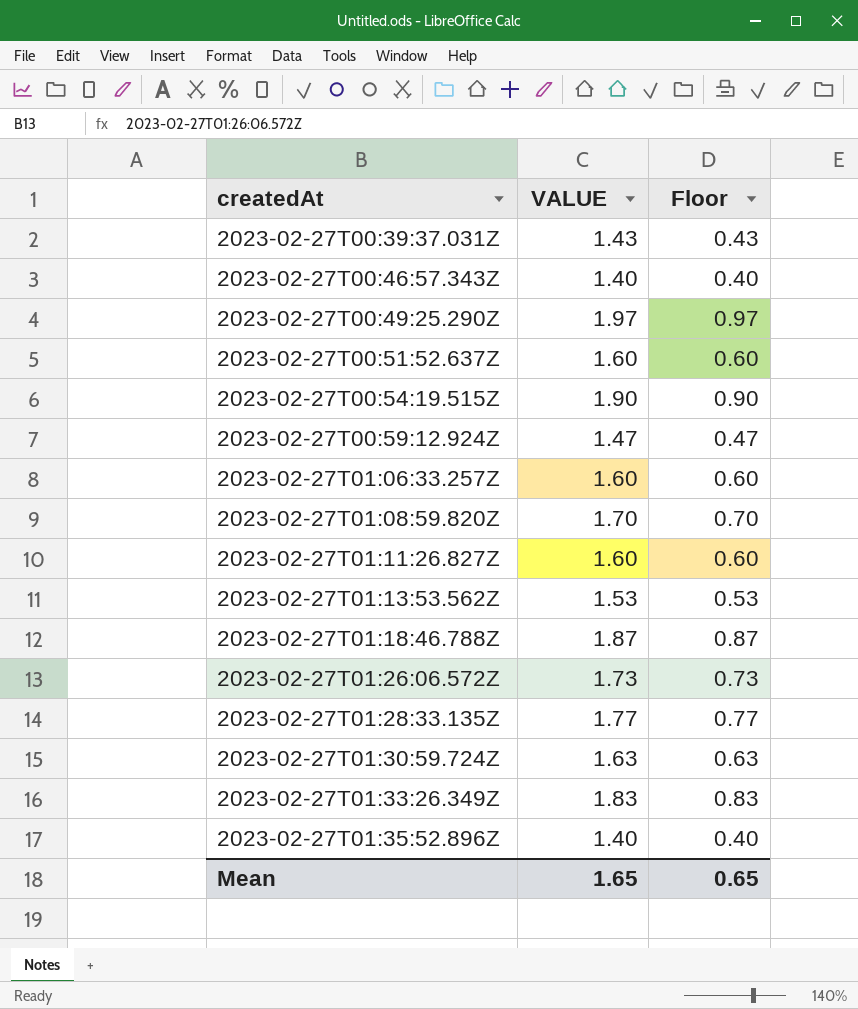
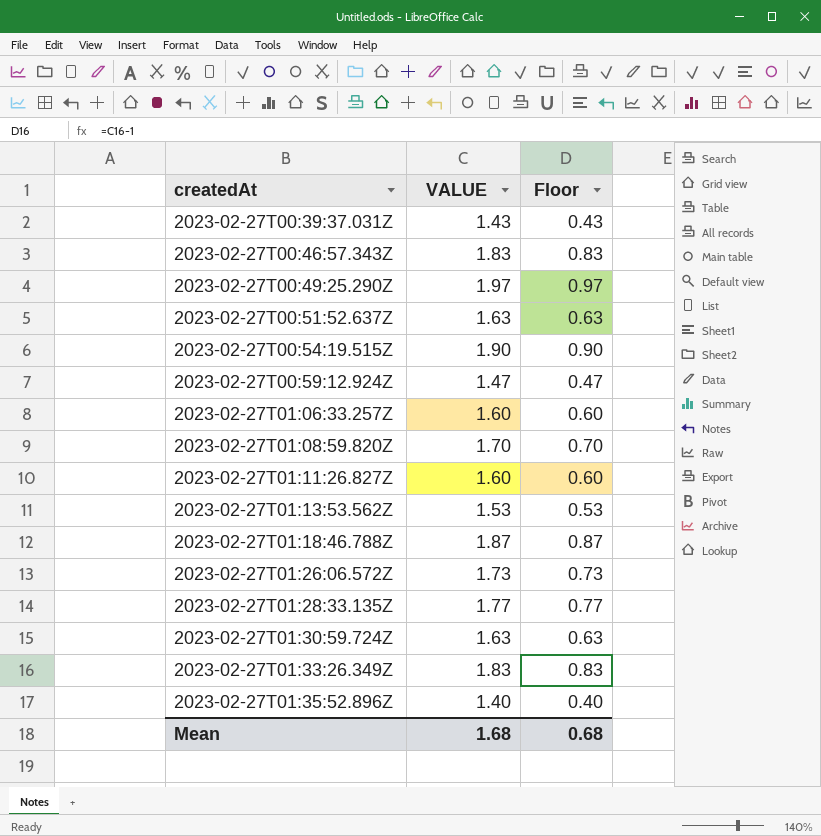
2023-02-27T00:46:57.343Z | VALUE: 1.40 -> 1.83
2023-02-27T00:46:57.343Z | Floor: 0.40 -> 0.83
2023-02-27T00:51:52.637Z | VALUE: 1.60 -> 1.63
2023-02-27T00:51:52.637Z | Floor: 0.60 -> 0.63
Mean | VALUE: 1.65 -> 1.68
Mean | Floor: 0.65 -> 0.68

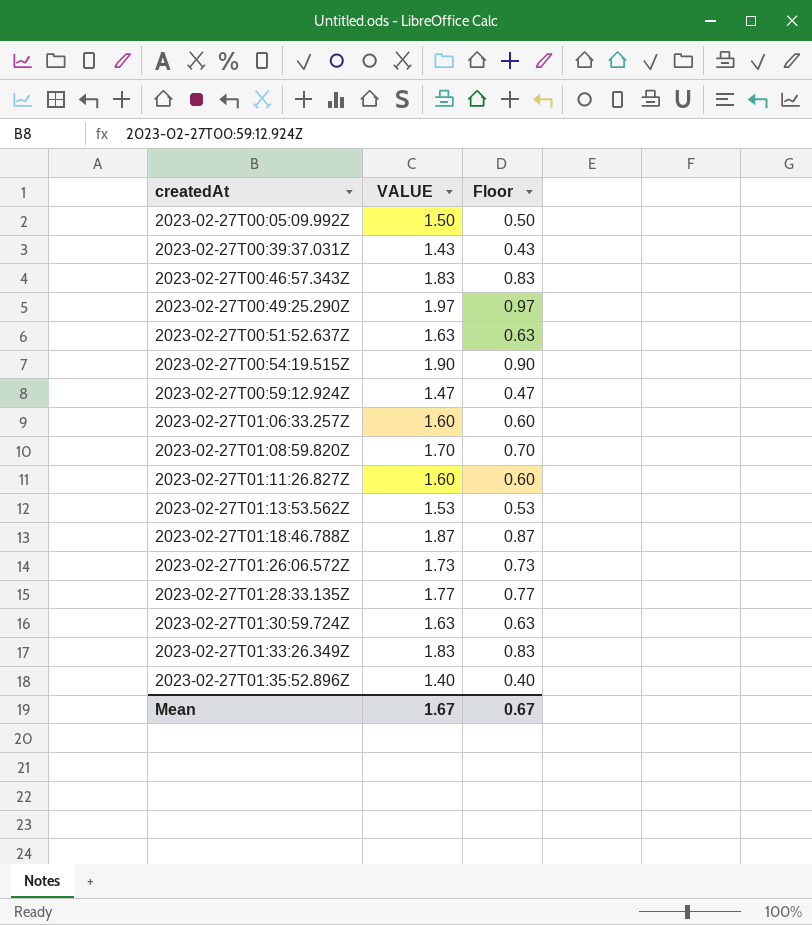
row 2023-02-27T00:05:09.992Z: none -> 1.50 | 0.50
Mean | VALUE: 1.68 -> 1.67
Mean | Floor: 0.68 -> 0.67

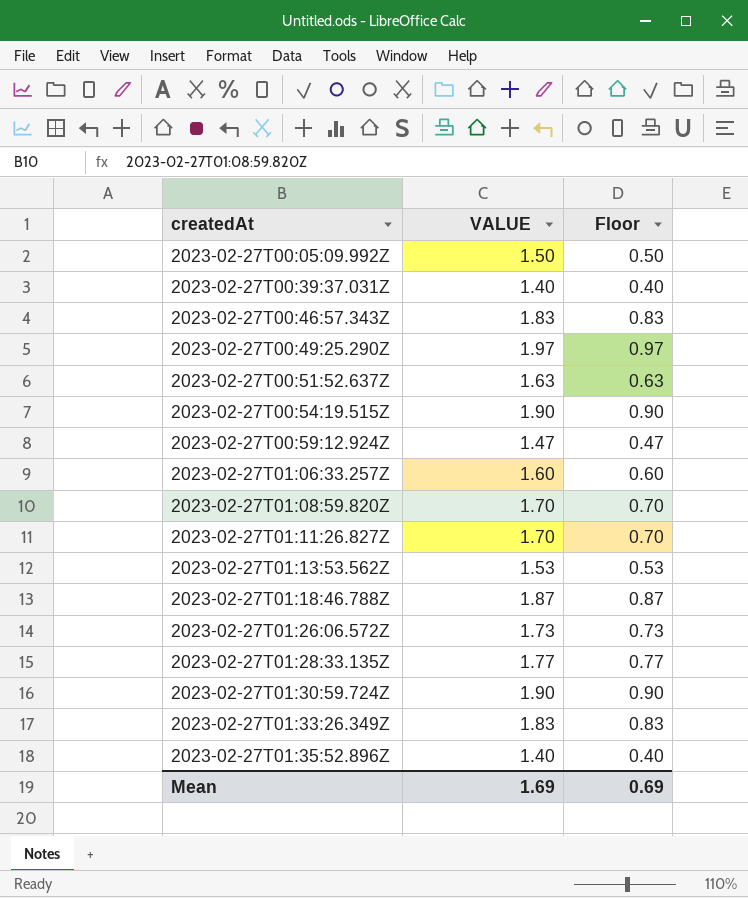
2023-02-27T00:39:37.031Z | VALUE: 1.43 -> 1.40
2023-02-27T00:39:37.031Z | Floor: 0.43 -> 0.40
2023-02-27T01:11:26.827Z | VALUE: 1.60 -> 1.70
2023-02-27T01:11:26.827Z | Floor: 0.60 -> 0.70
2023-02-27T01:30:59.724Z | VALUE: 1.63 -> 1.90
2023-02-27T01:30:59.724Z | Floor: 0.63 -> 0.90
Mean | VALUE: 1.67 -> 1.69
Mean | Floor: 0.67 -> 0.69

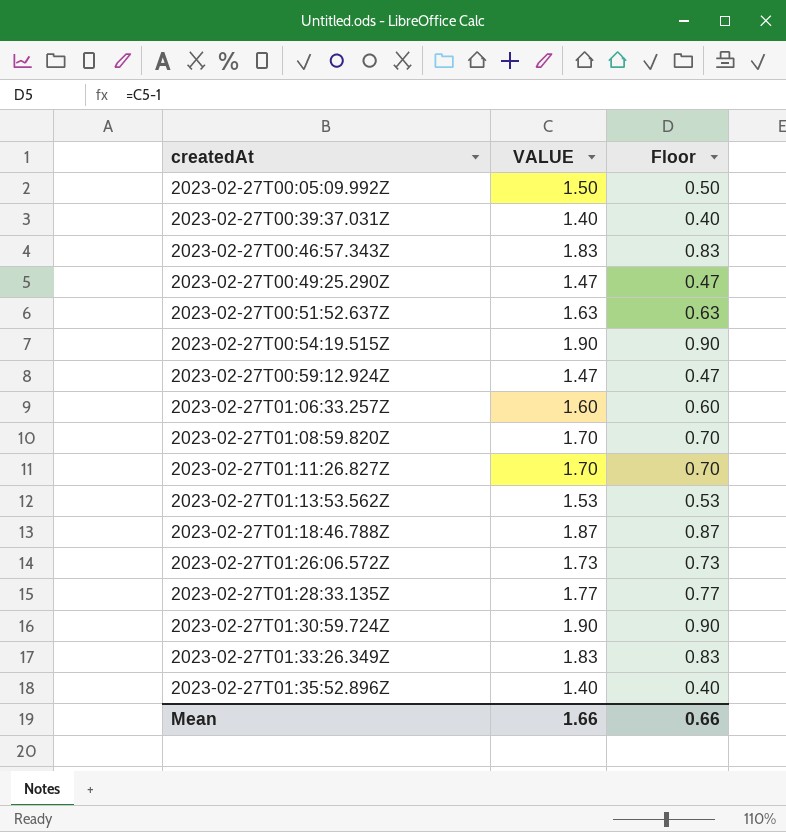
2023-02-27T00:49:25.290Z | VALUE: 1.97 -> 1.47
2023-02-27T00:49:25.290Z | Floor: 0.97 -> 0.47
Mean | VALUE: 1.69 -> 1.66
Mean | Floor: 0.69 -> 0.66

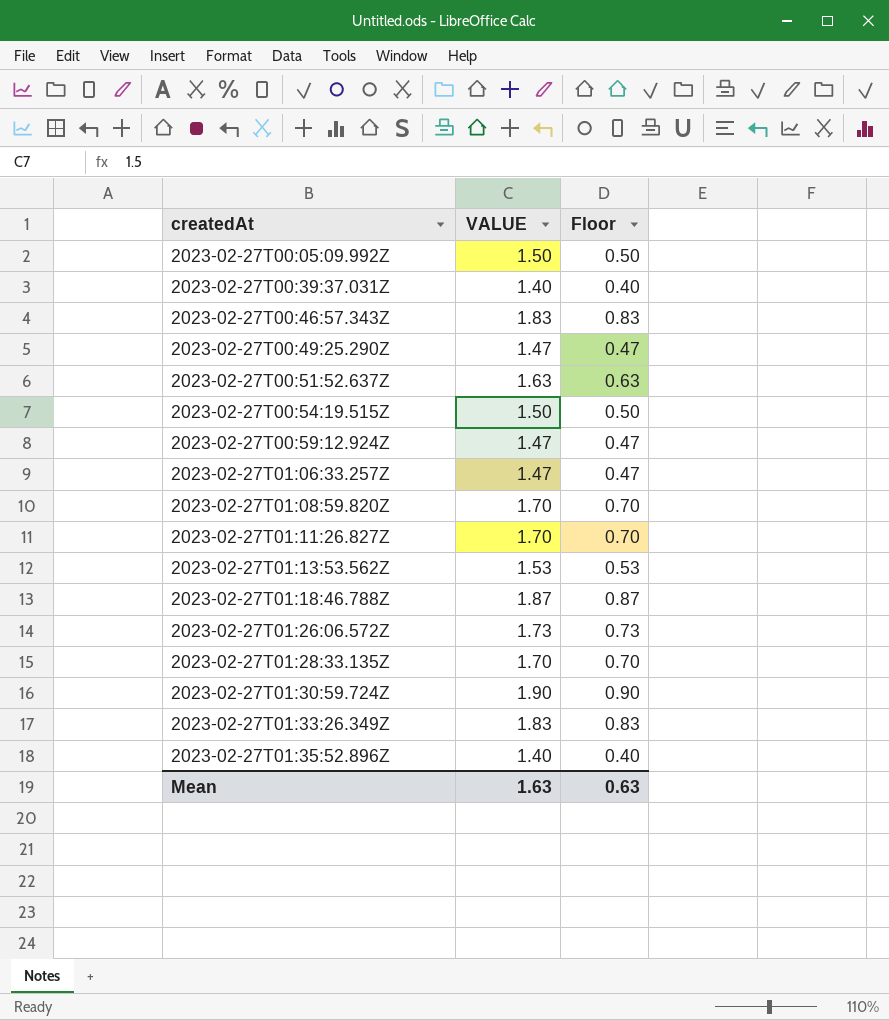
2023-02-27T00:54:19.515Z | VALUE: 1.90 -> 1.50
2023-02-27T00:54:19.515Z | Floor: 0.90 -> 0.50
2023-02-27T01:06:33.257Z | VALUE: 1.60 -> 1.47
2023-02-27T01:06:33.257Z | Floor: 0.60 -> 0.47
2023-02-27T01:28:33.135Z | VALUE: 1.77 -> 1.70
2023-02-27T01:28:33.135Z | Floor: 0.77 -> 0.70
Mean | VALUE: 1.66 -> 1.63
Mean | Floor: 0.66 -> 0.63

